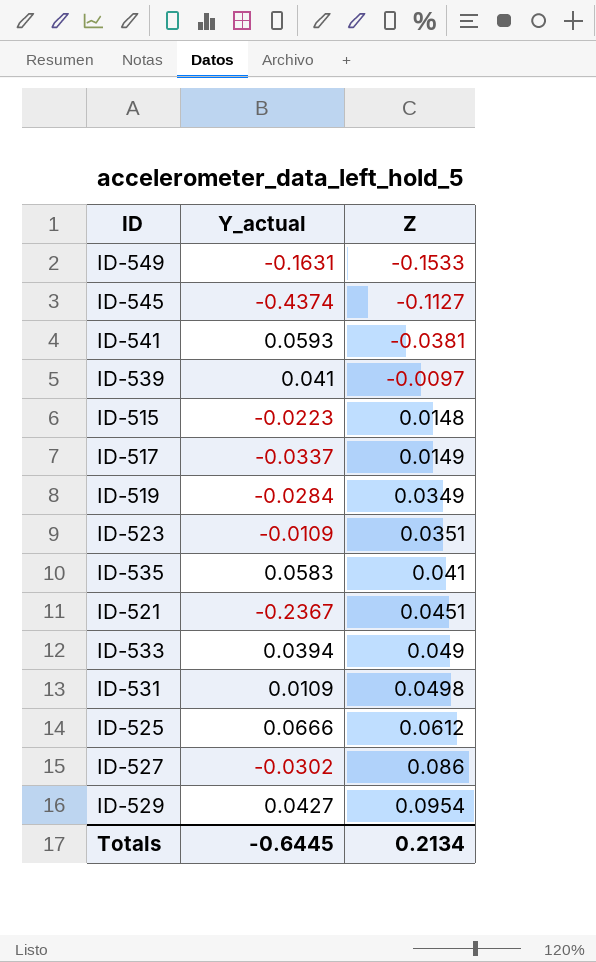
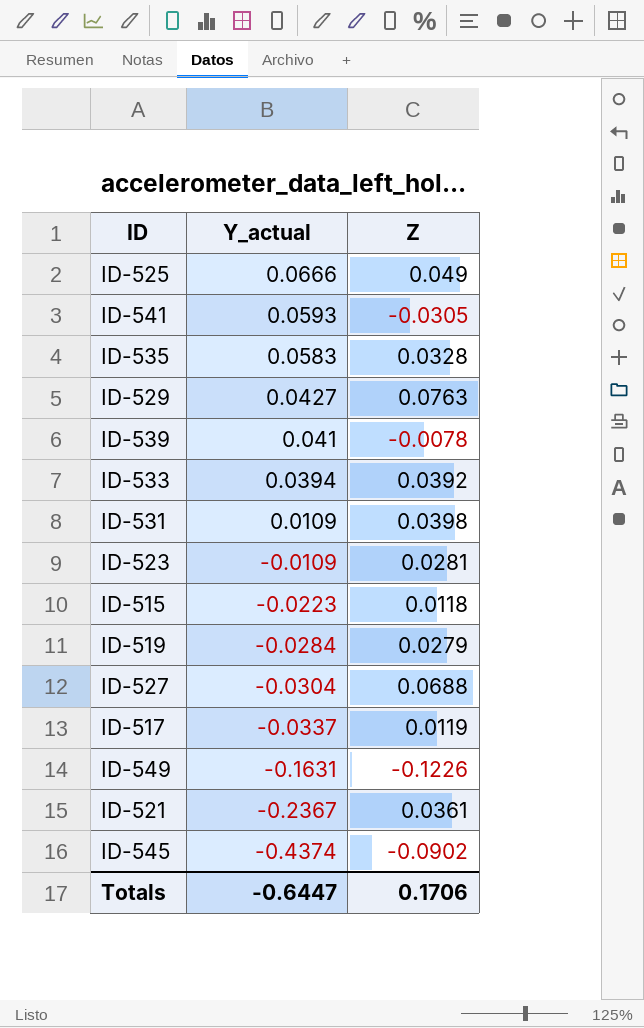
row order: Z ascending -> Y_actual descending
ID-525 | Z: 0.0612 -> 0.049
ID-541 | Z: -0.0381 -> -0.0305
ID-535 | Z: 0.041 -> 0.0328
ID-529 | Z: 0.0954 -> 0.0763
ID-539 | Z: -0.0097 -> -0.0078
ID-533 | Z: 0.049 -> 0.0392
ID-531 | Z: 0.0498 -> 0.0398
ID-523 | Z: 0.0351 -> 0.0281
ID-515 | Z: 0.0148 -> 0.0118
ID-519 | Z: 0.0349 -> 0.0279
ID-527 | Y_actual: -0.0302 -> -0.0304
ID-527 | Z: 0.086 -> 0.0688
ID-517 | Z: 0.0149 -> 0.0119
ID-549 | Z: -0.1533 -> -0.1226
ID-521 | Z: 0.0451 -> 0.0361
ID-545 | Z: -0.1127 -> -0.0902
Totals | Y_actual: -0.6445 -> -0.6447
Totals | Z: 0.2134 -> 0.1706

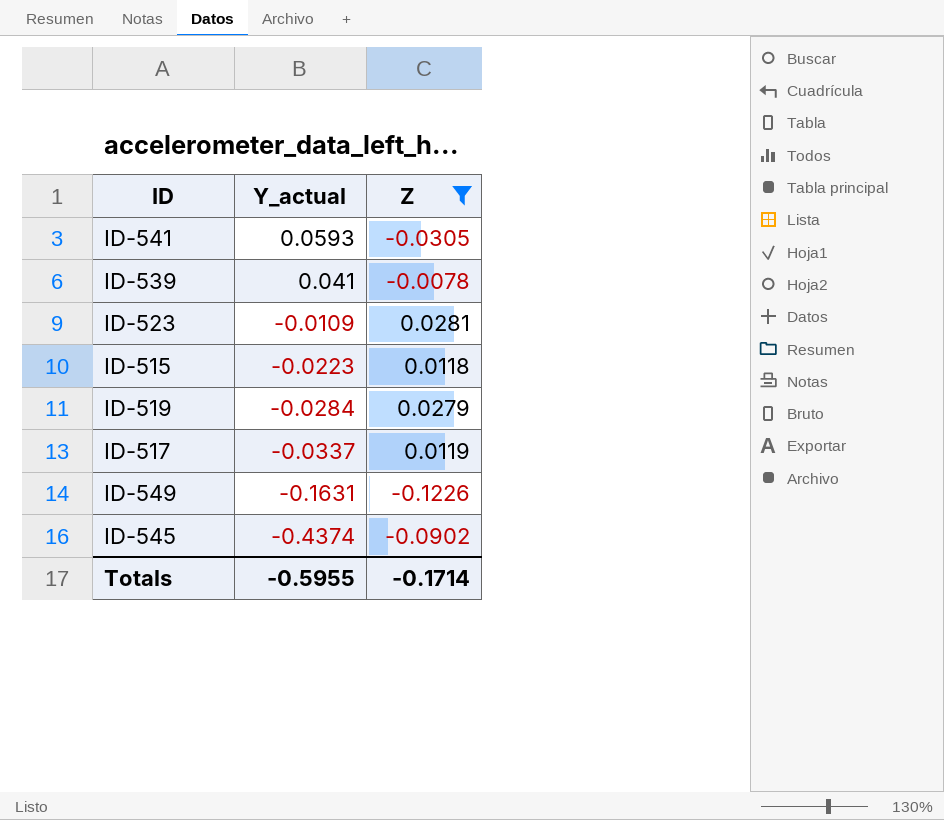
filter: none -> Z <= 0.0281
Totals | Y_actual: -0.6447 -> -0.5955
Totals | Z: 0.1706 -> -0.1714

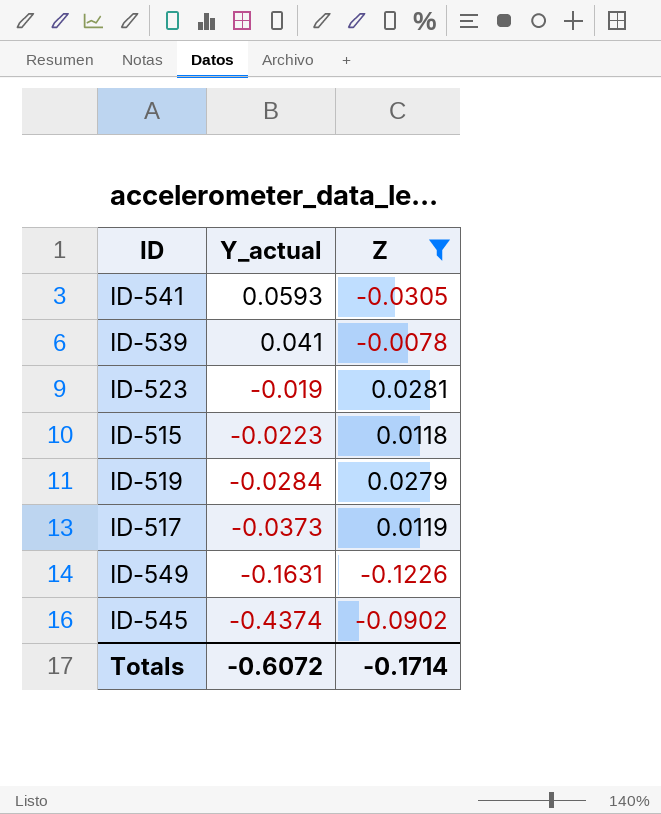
ID-523 | Y_actual: -0.0109 -> -0.019
ID-517 | Y_actual: -0.0337 -> -0.0373
Totals | Y_actual: -0.5955 -> -0.6072

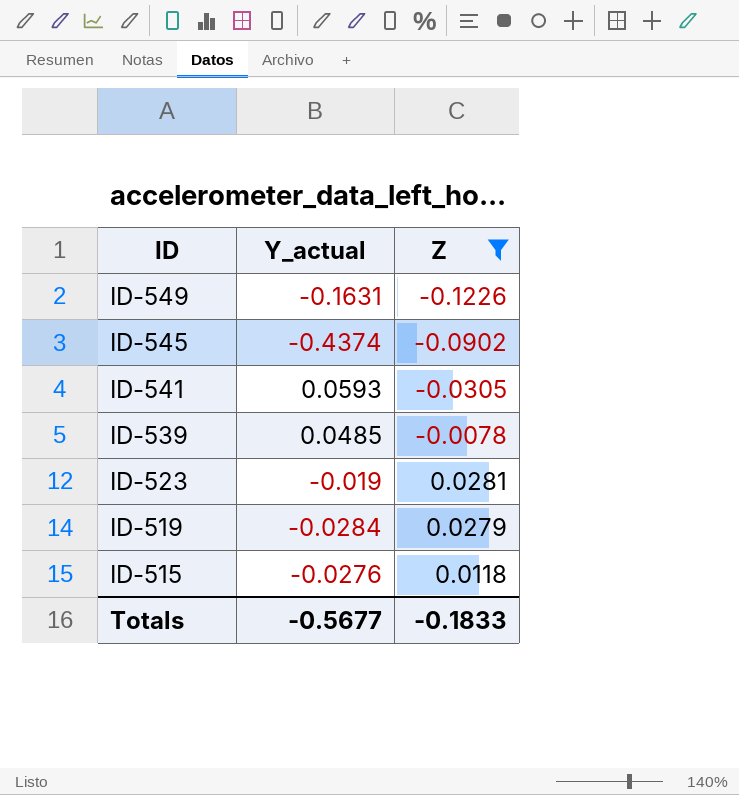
row order: Y_actual descending -> ID descending
row ID-517: -0.0373 | 0.0119 -> none
ID-539 | Y_actual: 0.041 -> 0.0485
ID-515 | Y_actual: -0.0223 -> -0.0276
Totals | Y_actual: -0.6072 -> -0.5677
Totals | Z: -0.1714 -> -0.1833

